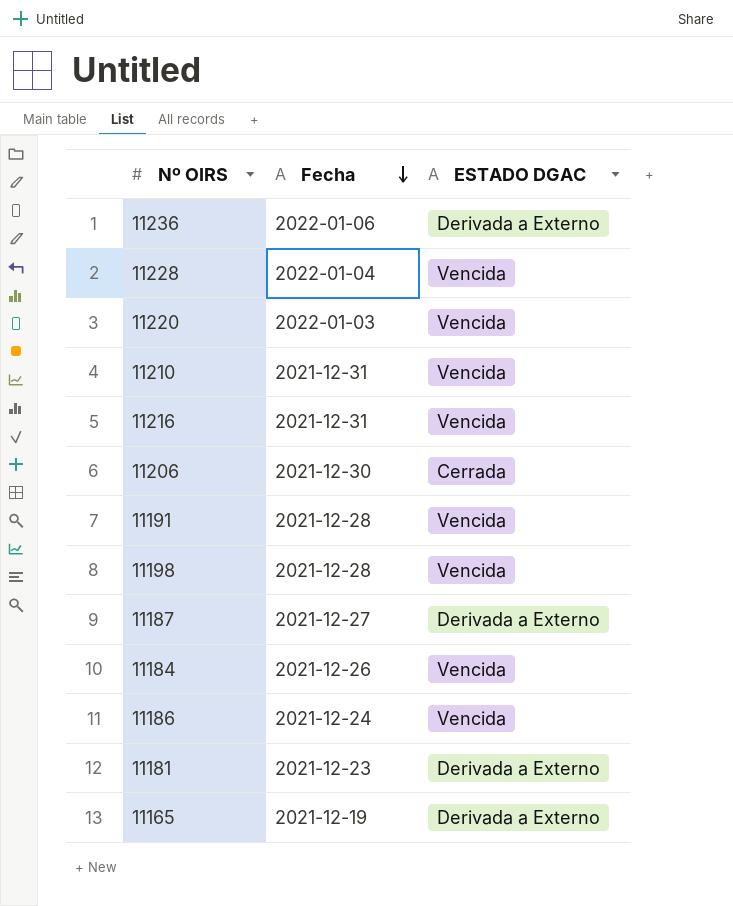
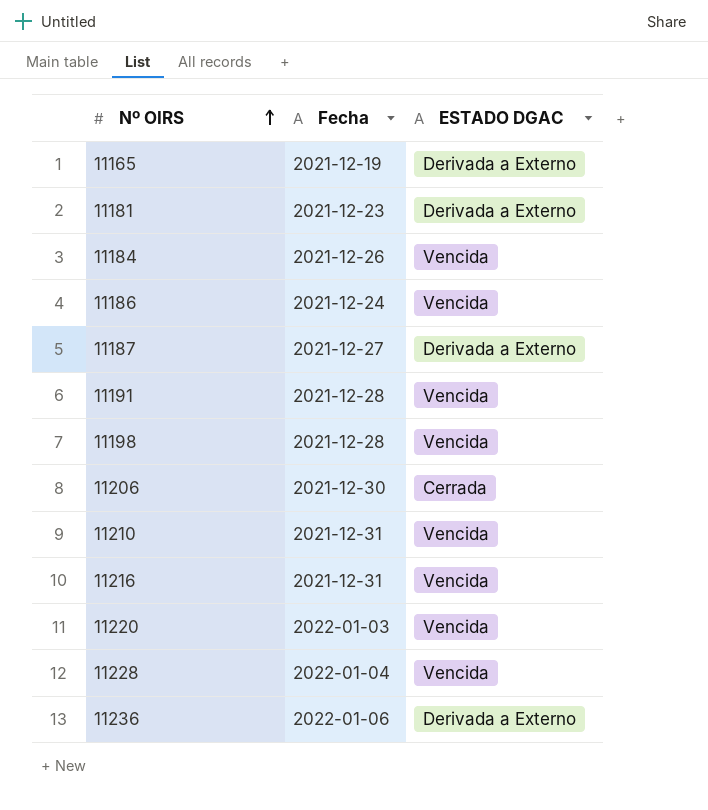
row order: Fecha descending -> Nº OIRS ascending

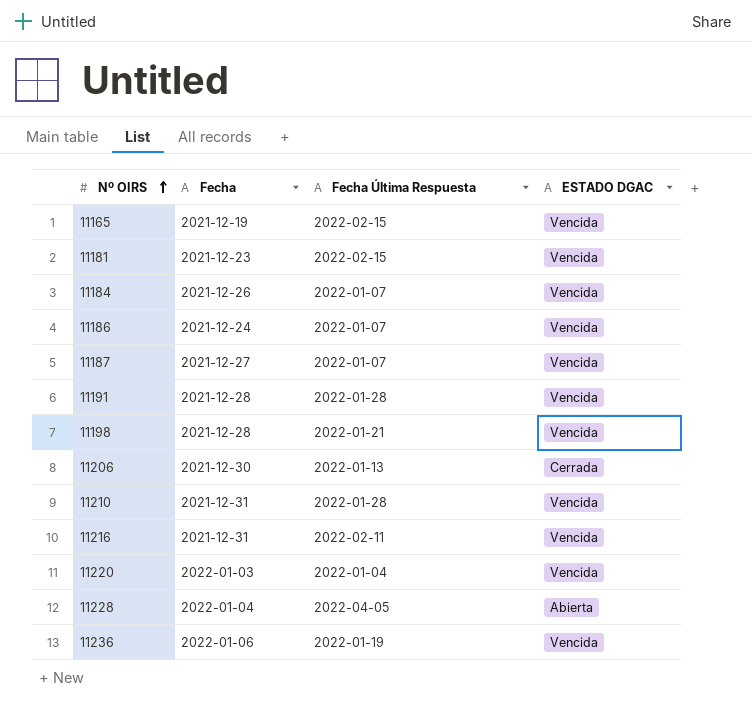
column Fecha Última Respuesta | position: none -> 3
11165 | ESTADO DGAC: Derivada a Externo -> Vencida
11181 | ESTADO DGAC: Derivada a Externo -> Vencida
11187 | ESTADO DGAC: Derivada a Externo -> Vencida
11228 | ESTADO DGAC: Vencida -> Abierta
11236 | ESTADO DGAC: Derivada a Externo -> Vencida

